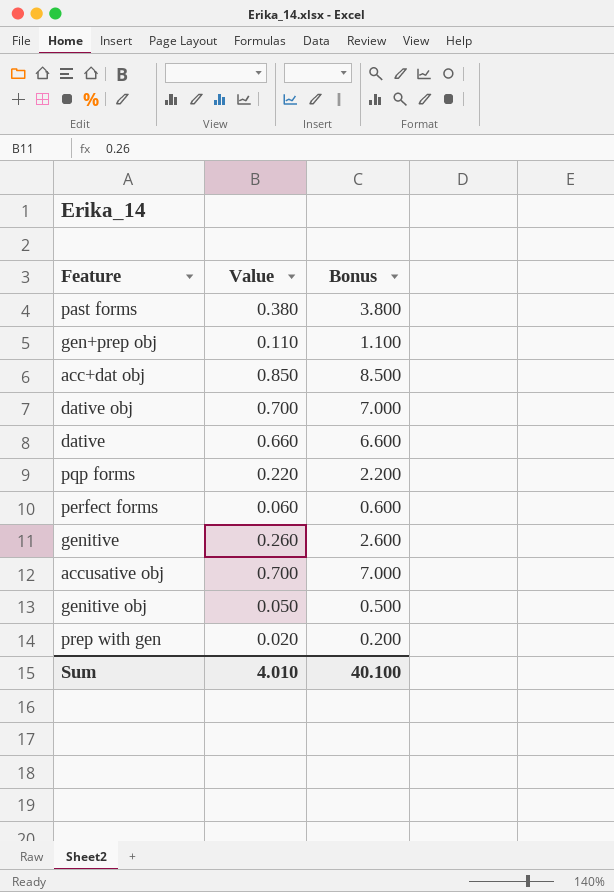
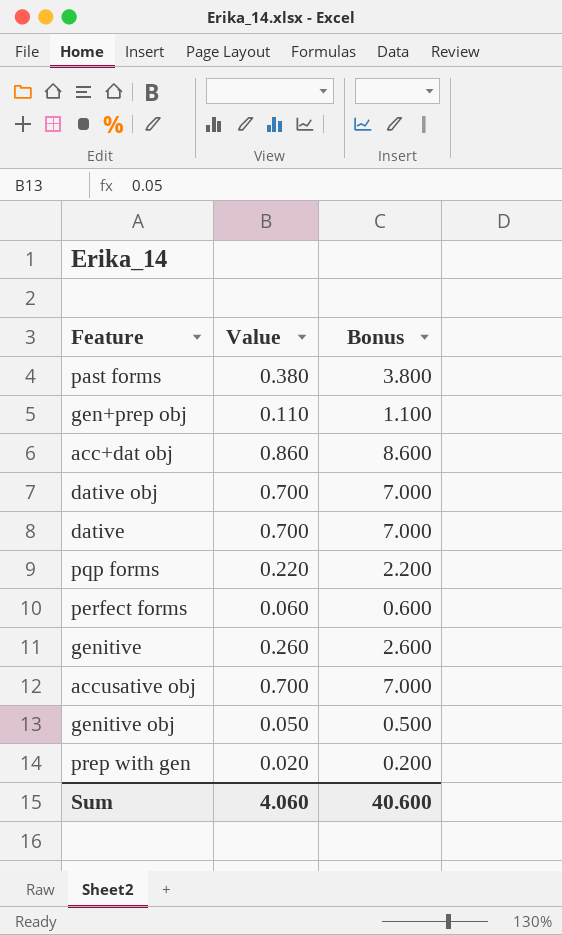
acc+dat obj | Value: 0.850 -> 0.860
acc+dat obj | Bonus: 8.500 -> 8.600
dative | Value: 0.660 -> 0.700
dative | Bonus: 6.600 -> 7.000
Sum | Value: 4.010 -> 4.060
Sum | Bonus: 40.100 -> 40.600

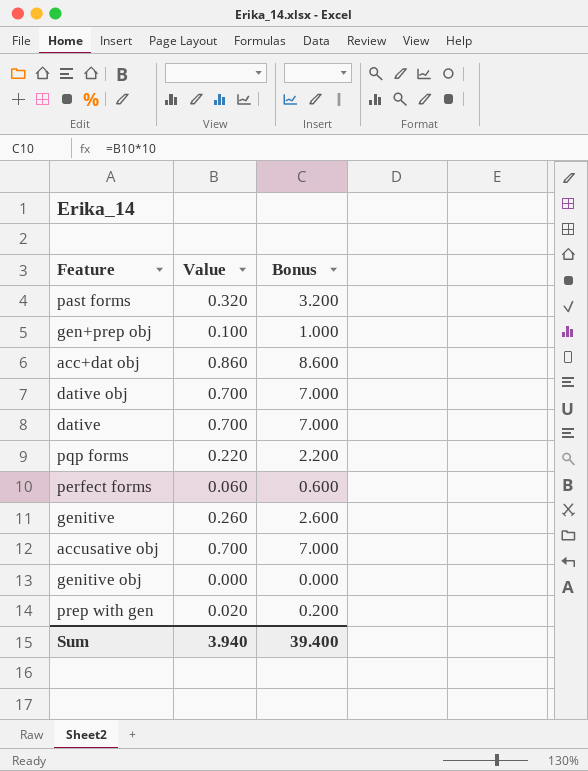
past forms | Value: 0.380 -> 0.320
past forms | Bonus: 3.800 -> 3.200
gen+prep obj | Value: 0.110 -> 0.100
gen+prep obj | Bonus: 1.100 -> 1.000
genitive obj | Value: 0.050 -> 0.000
genitive obj | Bonus: 0.500 -> 0.000
Sum | Value: 4.060 -> 3.940
Sum | Bonus: 40.600 -> 39.400

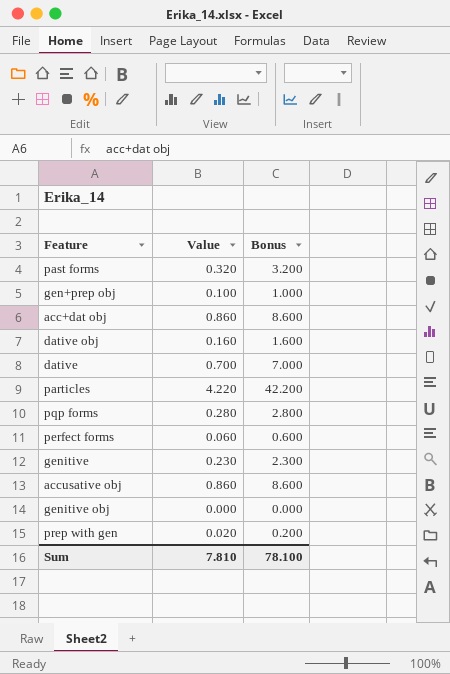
dative obj | Value: 0.700 -> 0.160
dative obj | Bonus: 7.000 -> 1.600
row particles: none -> 4.220 | 42.200
pqp forms | Value: 0.220 -> 0.280
pqp forms | Bonus: 2.200 -> 2.800
genitive | Value: 0.260 -> 0.230
genitive | Bonus: 2.600 -> 2.300
accusative obj | Value: 0.700 -> 0.860
accusative obj | Bonus: 7.000 -> 8.600
Sum | Value: 3.940 -> 7.810
Sum | Bonus: 39.400 -> 78.100

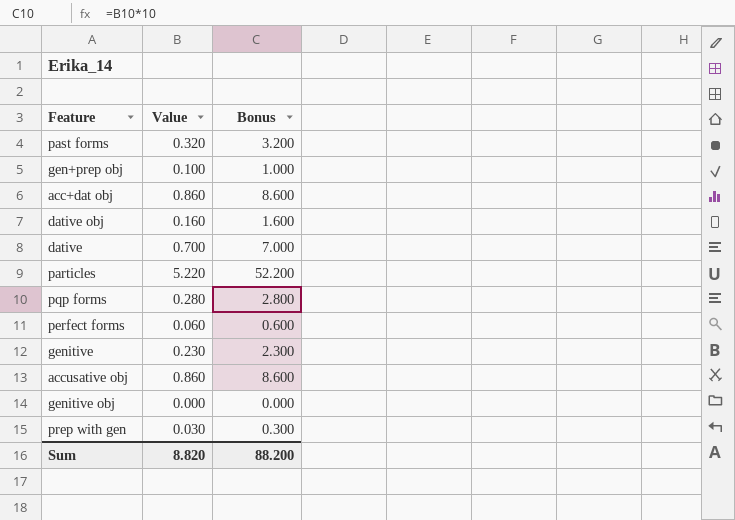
particles | Value: 4.220 -> 5.220
particles | Bonus: 42.200 -> 52.200
prep with gen | Value: 0.020 -> 0.030
prep with gen | Bonus: 0.200 -> 0.300
Sum | Value: 7.810 -> 8.820
Sum | Bonus: 78.100 -> 88.200

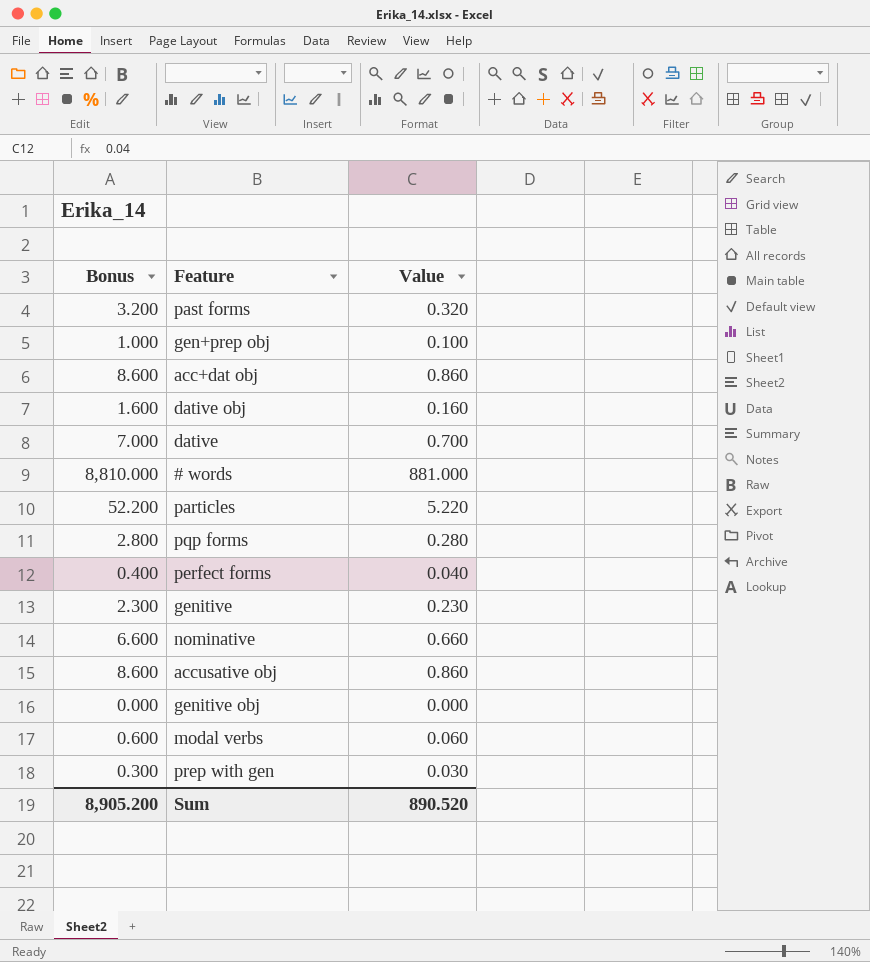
column Bonus | position: 3 -> 1
row # words: none -> 8,810.000 | 881.000
perfect forms | Bonus: 0.600 -> 0.400
perfect forms | Value: 0.060 -> 0.040
row nominative: none -> 6.600 | 0.660
row modal verbs: none -> 0.600 | 0.060
Sum | Bonus: 88.200 -> 8,905.200
Sum | Value: 8.820 -> 890.520

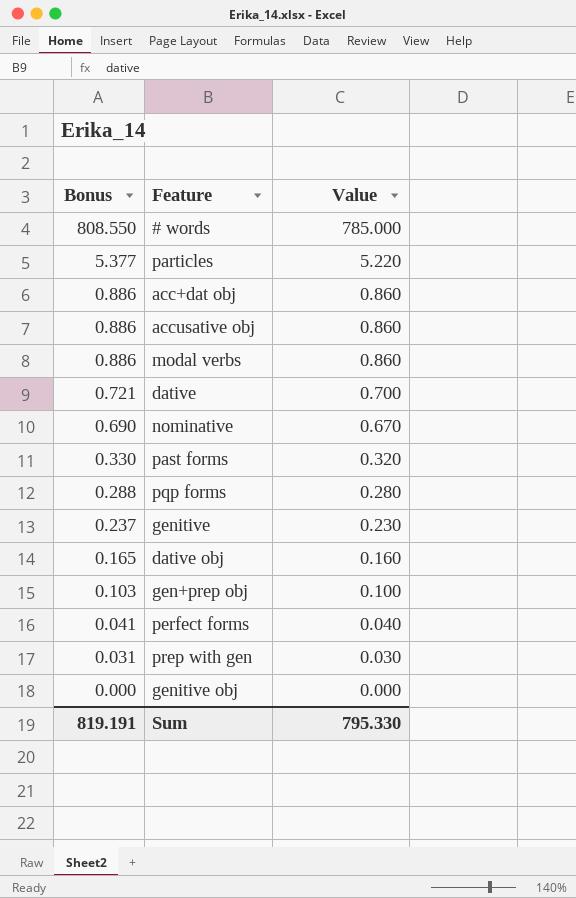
row order: none -> Bonus descending
column Bonus | formula: [Value] * 10 -> [Value] * 1.03
# words | Value: 881.000 -> 785.000
modal verbs | Value: 0.060 -> 0.860
nominative | Value: 0.660 -> 0.670
Sum | Bonus: 8,905.200 -> 819.191
Sum | Value: 890.520 -> 795.330

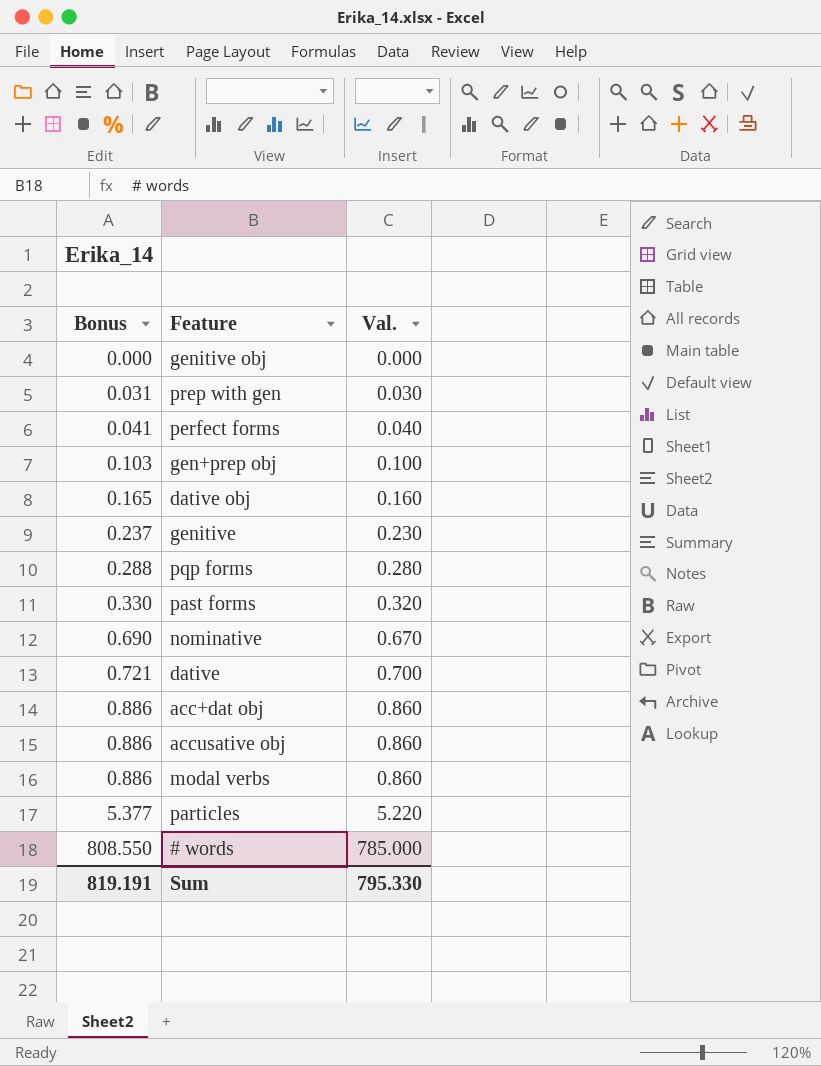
row order: Bonus descending -> Bonus ascending
column name: Value -> Val.

